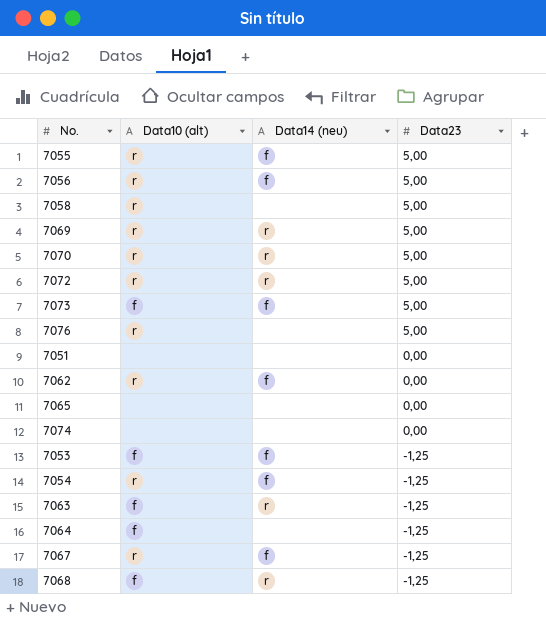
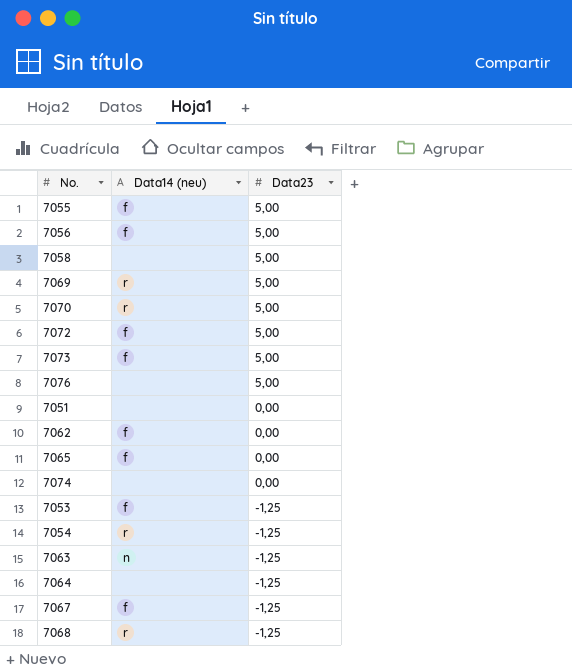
column Data10 (alt) | position: 2 -> none
7072 | Data14 (neu): r -> f
7065 | Data14 (neu): none -> f
7054 | Data14 (neu): f -> r
7063 | Data14 (neu): r -> n

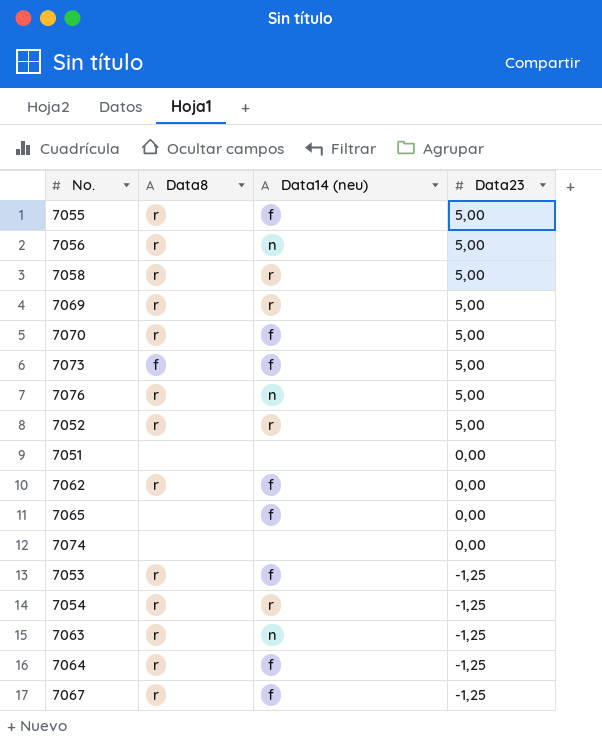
column Data8 | position: none -> 2
row 7072: f | 5,00 -> none
row 7068: r | -1,25 -> none
7056 | Data14 (neu): f -> n
7058 | Data14 (neu): none -> r
7070 | Data14 (neu): r -> f
7076 | Data14 (neu): none -> n
row 7052: none -> r | r | 5,00
7064 | Data14 (neu): none -> f

